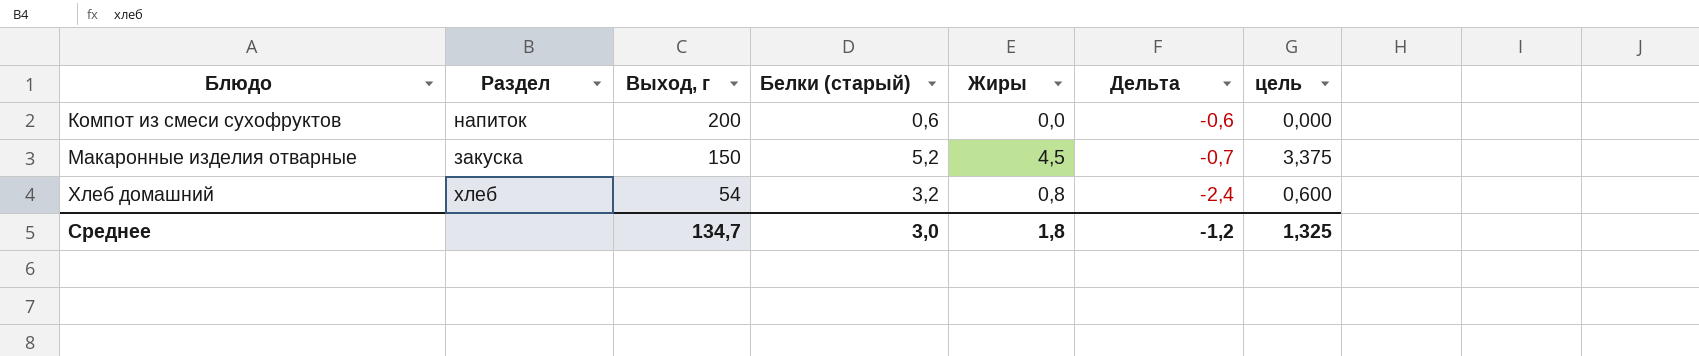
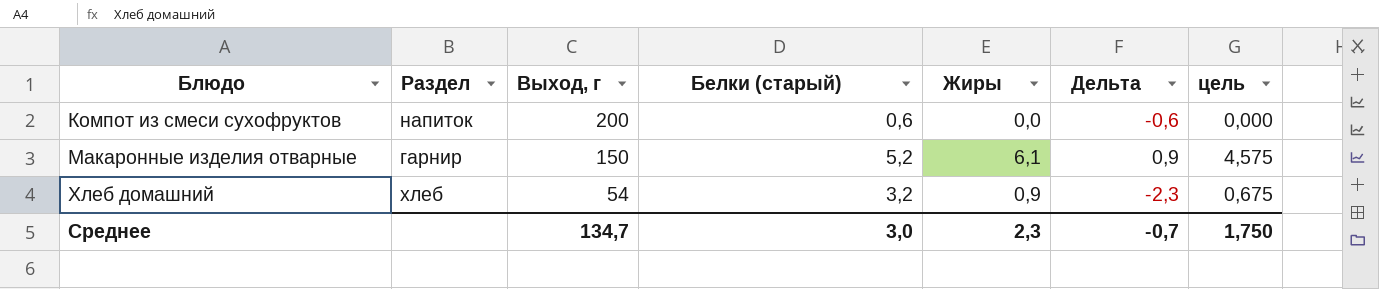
Макаронные изделия отварные | Раздел: закуска -> гарнир
Макаронные изделия отварные | Жиры: 4,5 -> 6,1
Макаронные изделия отварные | Дельта: -0,7 -> 0,9
Макаронные изделия отварные | цель: 3,375 -> 4,575
Хлеб домашний | Жиры: 0,8 -> 0,9
Хлеб домашний | Дельта: -2,4 -> -2,3
Хлеб домашний | цель: 0,600 -> 0,675
Среднее | Жиры: 1,8 -> 2,3
Среднее | Дельта: -1,2 -> -0,7
Среднее | цель: 1,325 -> 1,750

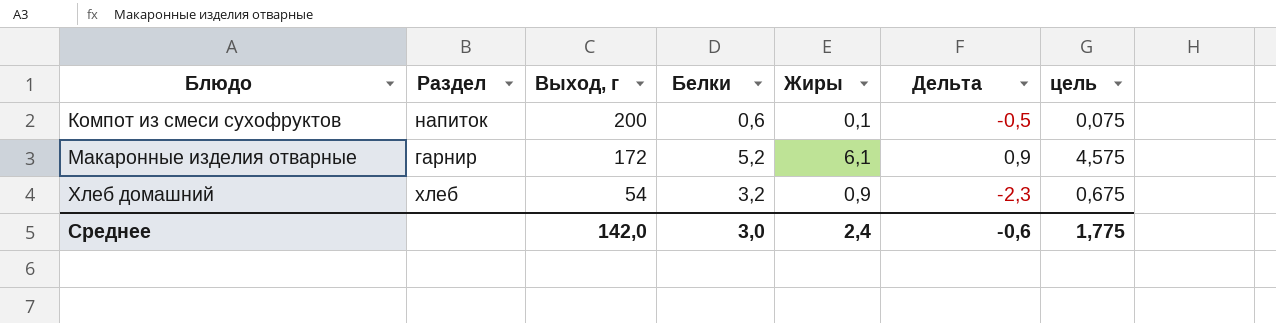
column name: Белки (старый) -> Белки
Компот из смеси сухофруктов | Жиры: 0,0 -> 0,1
Компот из смеси сухофруктов | Дельта: -0,6 -> -0,5
Компот из смеси сухофруктов | цель: 0,000 -> 0,075
Макаронные изделия отварные | Выход, г: 150 -> 172
Среднее | Выход, г: 134,7 -> 142,0
Среднее | Жиры: 2,3 -> 2,4
Среднее | Дельта: -0,7 -> -0,6
Среднее | цель: 1,750 -> 1,775

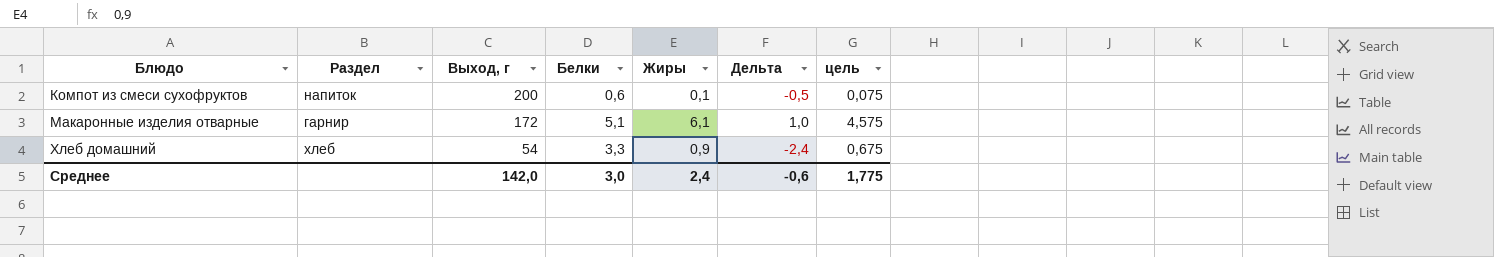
Макаронные изделия отварные | Белки: 5,2 -> 5,1
Макаронные изделия отварные | Дельта: 0,9 -> 1,0
Хлеб домашний | Белки: 3,2 -> 3,3
Хлеб домашний | Дельта: -2,3 -> -2,4

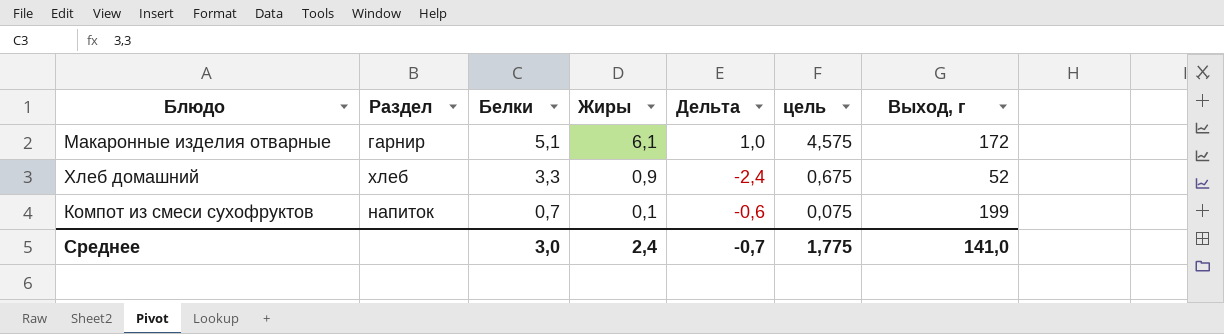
row order: Блюдо ascending -> Белки descending
column Выход, г | position: 3 -> 7
Хлеб домашний | Выход, г: 54 -> 52
Компот из смеси сухофруктов | Белки: 0,6 -> 0,7
Компот из смеси сухофруктов | Дельта: -0,5 -> -0,6
Компот из смеси сухофруктов | Выход, г: 200 -> 199
Среднее | Дельта: -0,6 -> -0,7
Среднее | Выход, г: 142,0 -> 141,0

